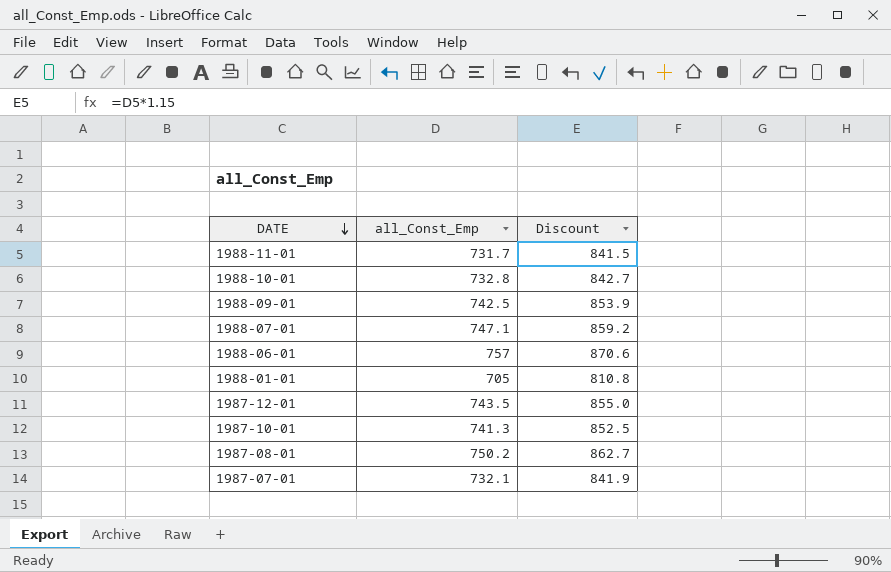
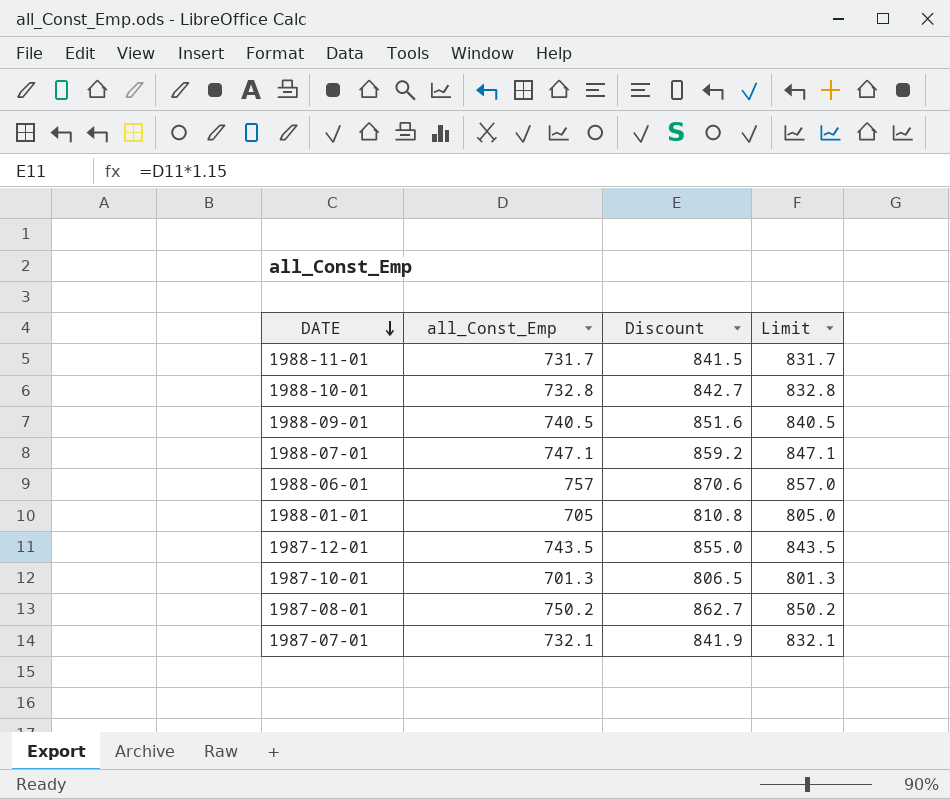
column Limit | formula: none -> [all_Const_Emp] + 100
1988-09-01 | all_Const_Emp: 742.5 -> 740.5
1988-09-01 | Discount: 853.9 -> 851.6
1987-10-01 | all_Const_Emp: 741.3 -> 701.3
1987-10-01 | Discount: 852.5 -> 806.5

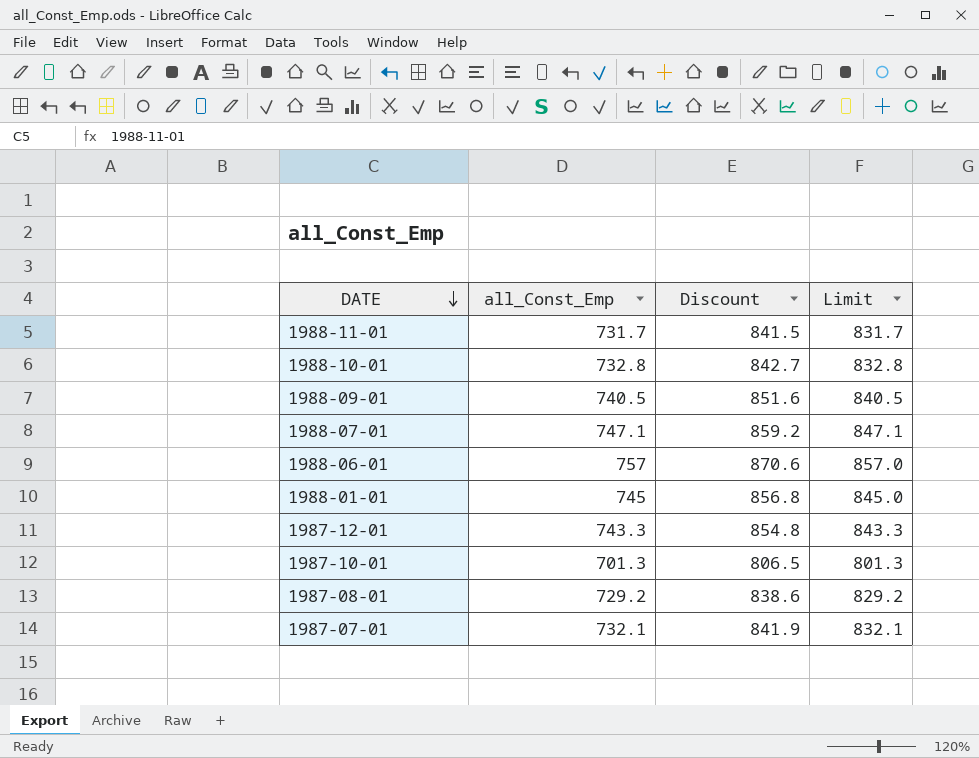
1988-01-01 | all_Const_Emp: 705 -> 745
1988-01-01 | Discount: 810.8 -> 856.8
1988-01-01 | Limit: 805.0 -> 845.0
1987-12-01 | all_Const_Emp: 743.5 -> 743.3
1987-12-01 | Discount: 855.0 -> 854.8
1987-12-01 | Limit: 843.5 -> 843.3
1987-08-01 | all_Const_Emp: 750.2 -> 729.2
1987-08-01 | Discount: 862.7 -> 838.6
1987-08-01 | Limit: 850.2 -> 829.2

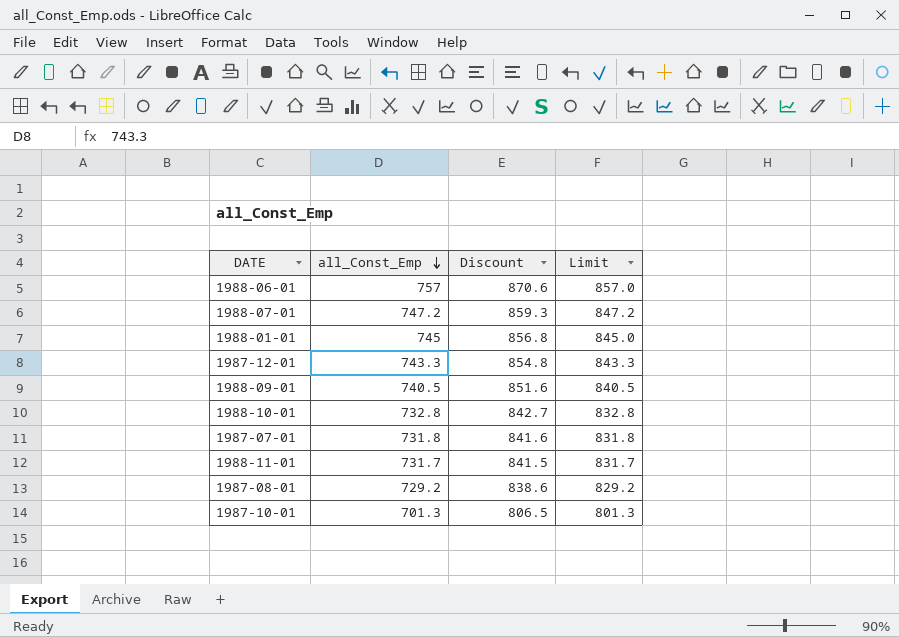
row order: DATE descending -> all_Const_Emp descending
1988-07-01 | all_Const_Emp: 747.1 -> 747.2
1988-07-01 | Discount: 859.2 -> 859.3
1988-07-01 | Limit: 847.1 -> 847.2
1987-07-01 | all_Const_Emp: 732.1 -> 731.8
1987-07-01 | Discount: 841.9 -> 841.6
1987-07-01 | Limit: 832.1 -> 831.8

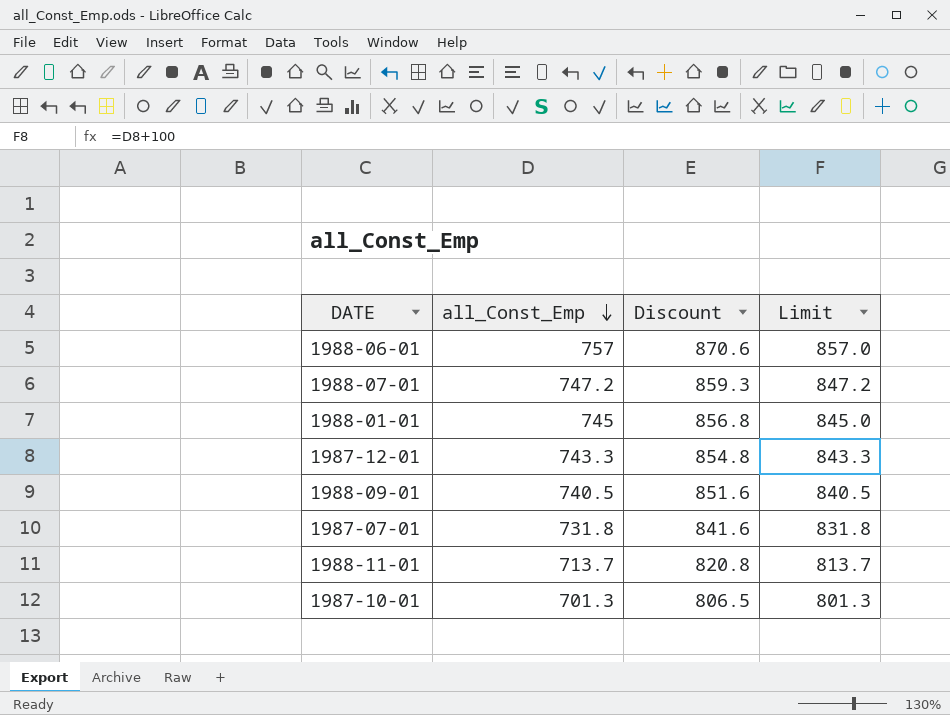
row 1988-10-01: 732.8 | 842.7 | 832.8 -> none
row 1987-08-01: 729.2 | 838.6 | 829.2 -> none
1988-11-01 | all_Const_Emp: 731.7 -> 713.7
1988-11-01 | Discount: 841.5 -> 820.8
1988-11-01 | Limit: 831.7 -> 813.7

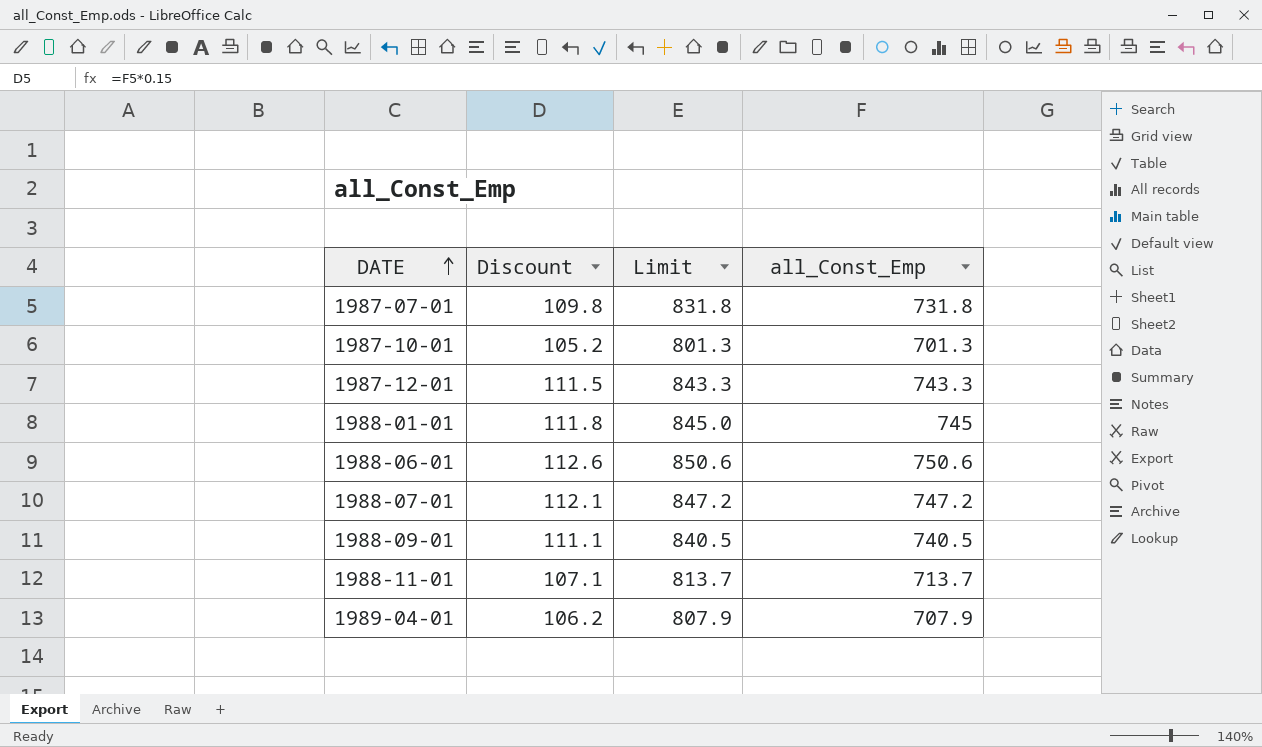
row order: all_Const_Emp descending -> DATE ascending
column Discount | formula: [all_Const_Emp] * 1.15 -> [all_Const_Emp] * 0.15
column all_Const_Emp | position: 2 -> 4
1988-06-01 | Limit: 857.0 -> 850.6
1988-06-01 | all_Const_Emp: 757 -> 750.6
row 1989-04-01: none -> 106.2 | 807.9 | 707.9

